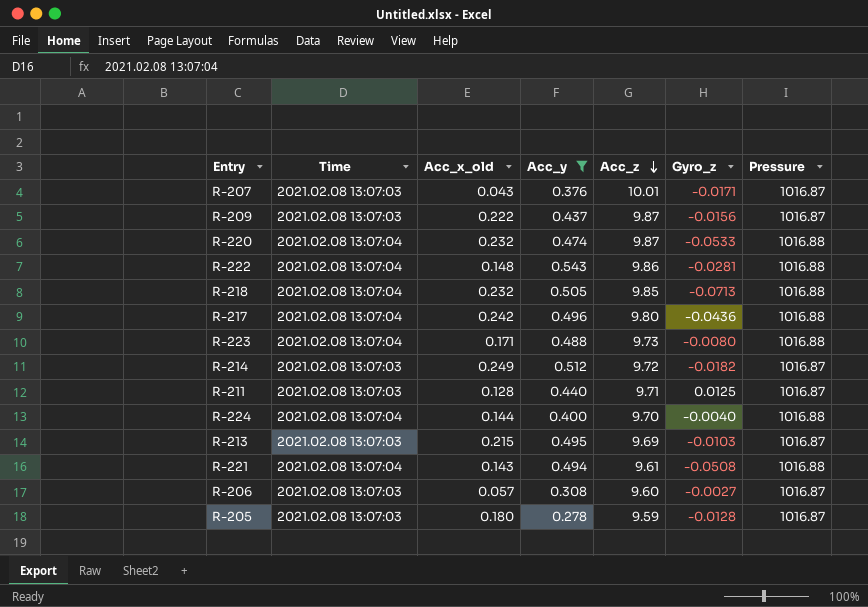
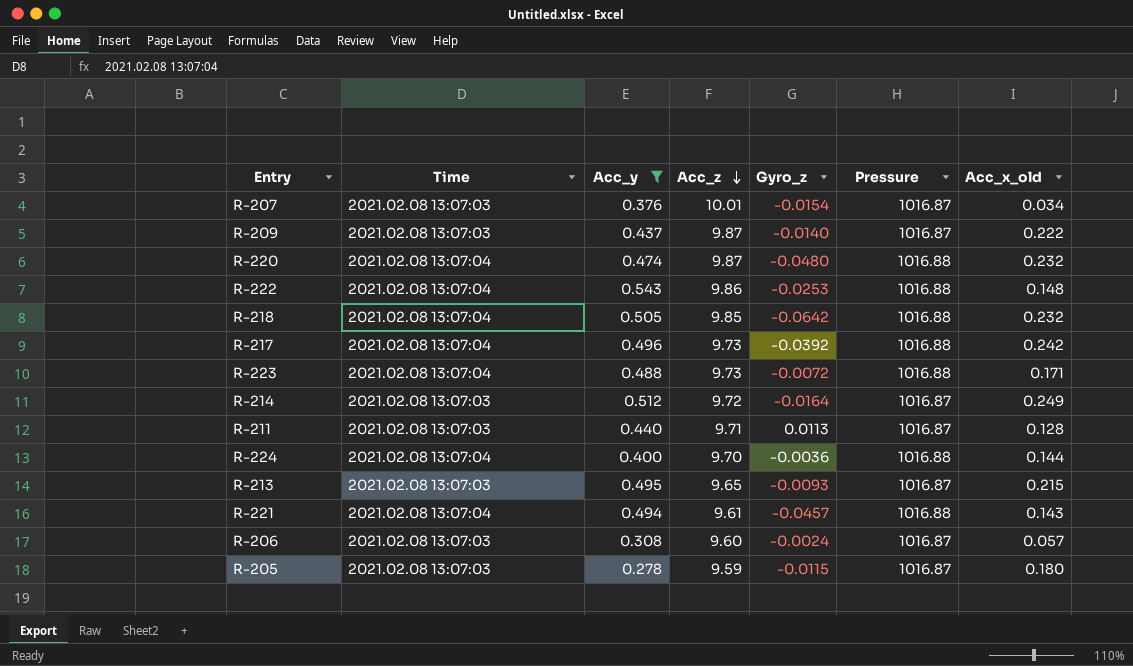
column Acc_x_old | position: 3 -> 7
R-207 | Gyro_z: -0.0171 -> -0.0154
R-207 | Acc_x_old: 0.043 -> 0.034
R-209 | Gyro_z: -0.0156 -> -0.0140
R-220 | Gyro_z: -0.0533 -> -0.0480
R-222 | Gyro_z: -0.0281 -> -0.0253
R-218 | Gyro_z: -0.0713 -> -0.0642
R-217 | Acc_z: 9.80 -> 9.73
R-217 | Gyro_z: -0.0436 -> -0.0392
R-223 | Gyro_z: -0.0080 -> -0.0072
R-214 | Gyro_z: -0.0182 -> -0.0164
R-211 | Gyro_z: 0.0125 -> 0.0113
R-224 | Gyro_z: -0.0040 -> -0.0036
R-213 | Acc_z: 9.69 -> 9.65
R-213 | Gyro_z: -0.0103 -> -0.0093
R-221 | Gyro_z: -0.0508 -> -0.0457
R-206 | Gyro_z: -0.0027 -> -0.0024
R-205 | Gyro_z: -0.0128 -> -0.0115

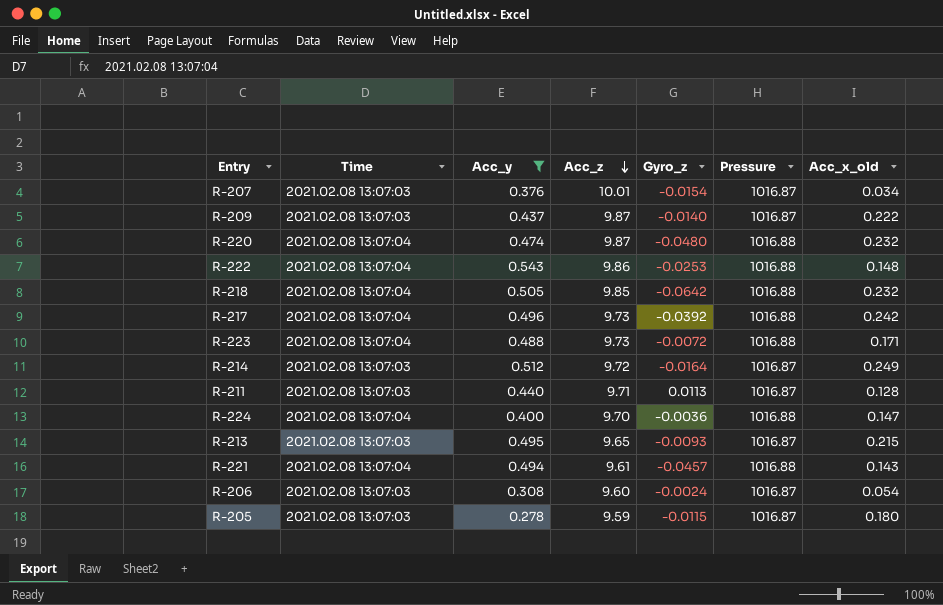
R-224 | Acc_x_old: 0.144 -> 0.147
R-206 | Acc_x_old: 0.057 -> 0.054

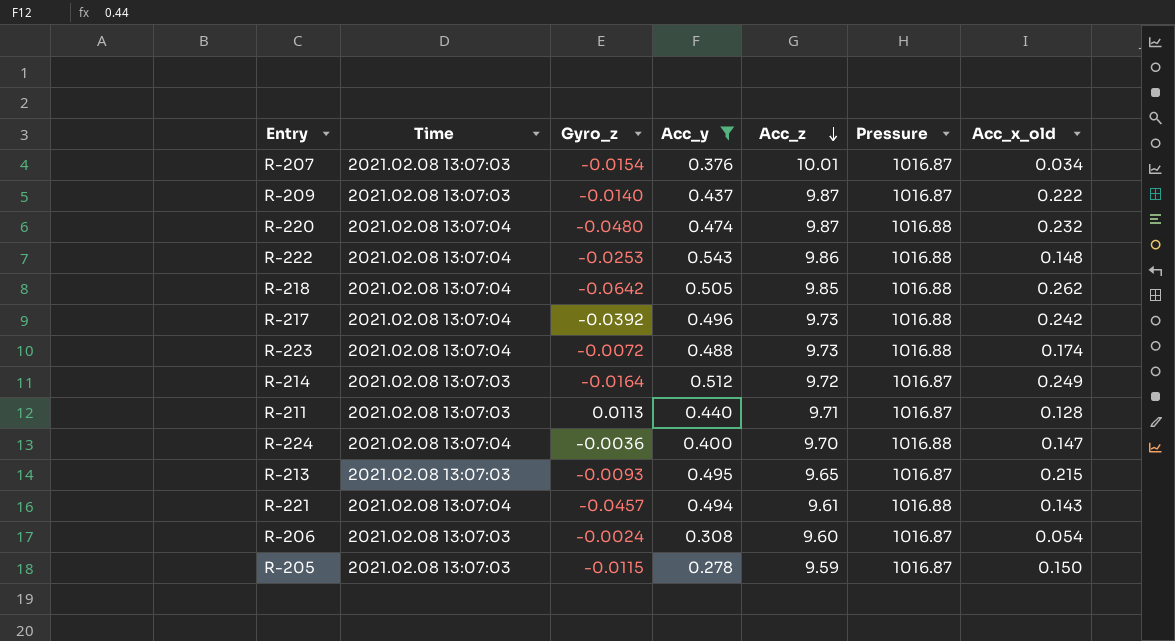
column Gyro_z | position: 5 -> 3
R-218 | Acc_x_old: 0.232 -> 0.262
R-223 | Acc_x_old: 0.171 -> 0.174
R-205 | Acc_x_old: 0.180 -> 0.150

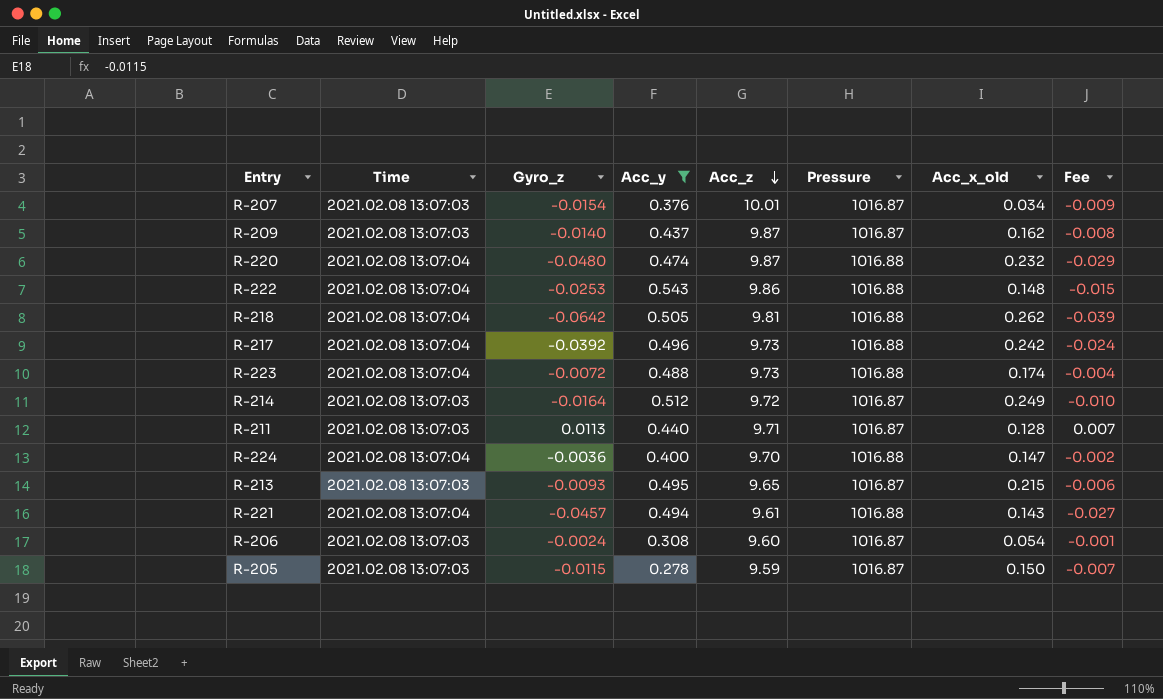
column Fee | formula: none -> [Gyro_z] * 0.6
R-209 | Acc_x_old: 0.222 -> 0.162
R-218 | Acc_z: 9.85 -> 9.81

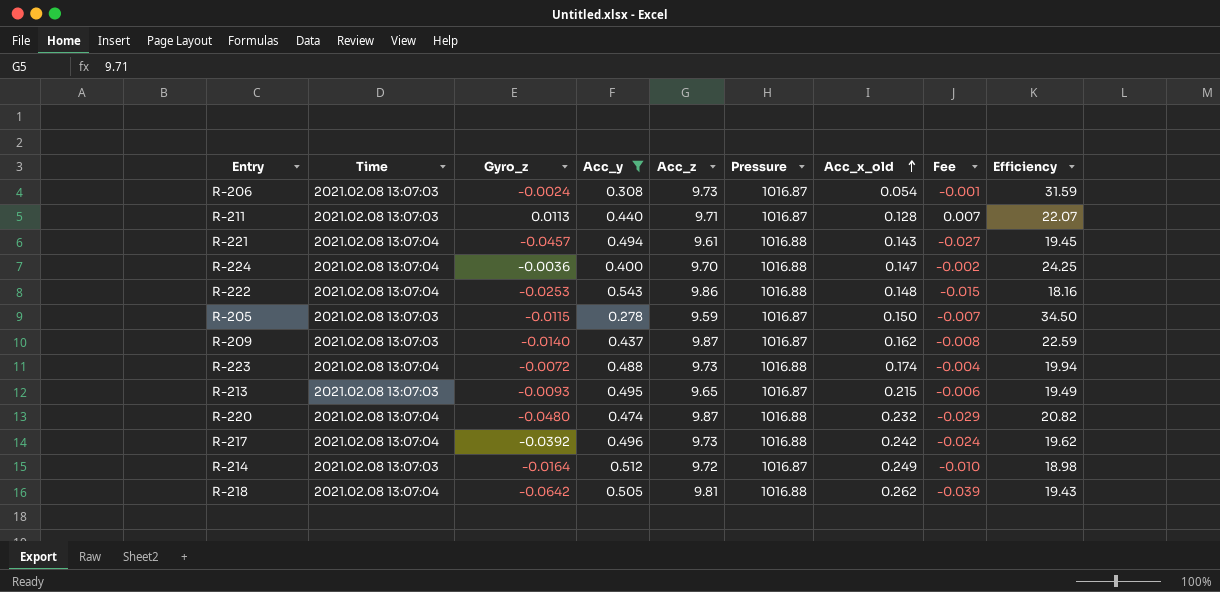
row order: Acc_z descending -> Acc_x_old ascending
column Efficiency | formula: none -> [Acc_z] / [Acc_y]
row R-207: 2021.02.08 13:07:03 | -0.0154 | 0.376 | 10.01 | 1016.87 | 0.034 | -0.009 -> none
R-206 | Acc_z: 9.60 -> 9.73

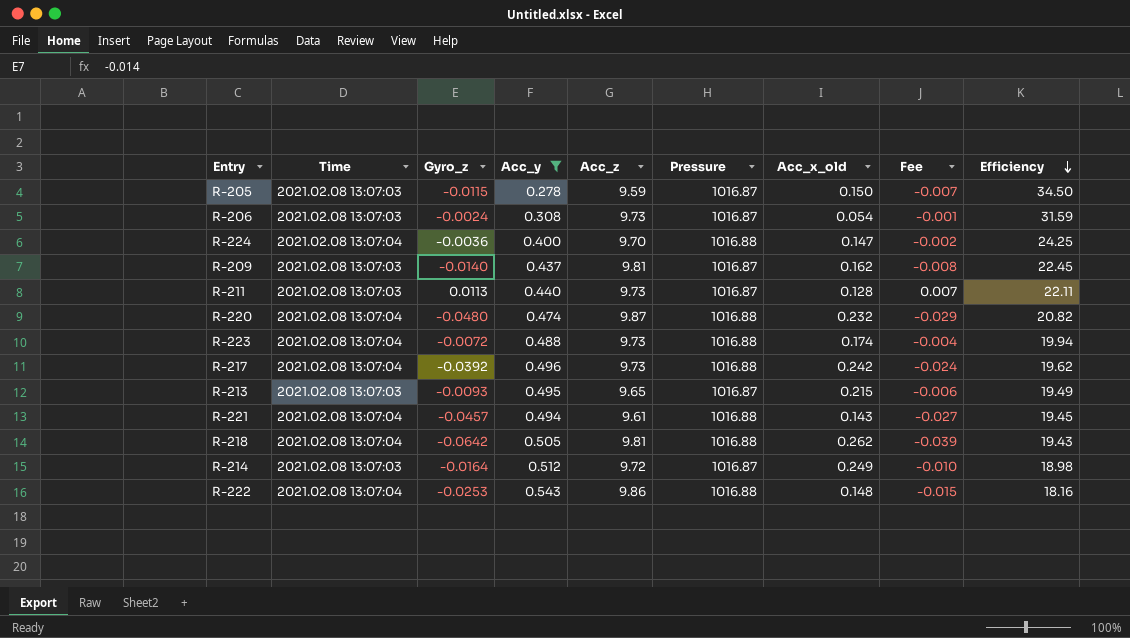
row order: Acc_x_old ascending -> Efficiency descending
R-209 | Acc_z: 9.87 -> 9.81
R-209 | Efficiency: 22.59 -> 22.45
R-211 | Acc_z: 9.71 -> 9.73
R-211 | Efficiency: 22.07 -> 22.11

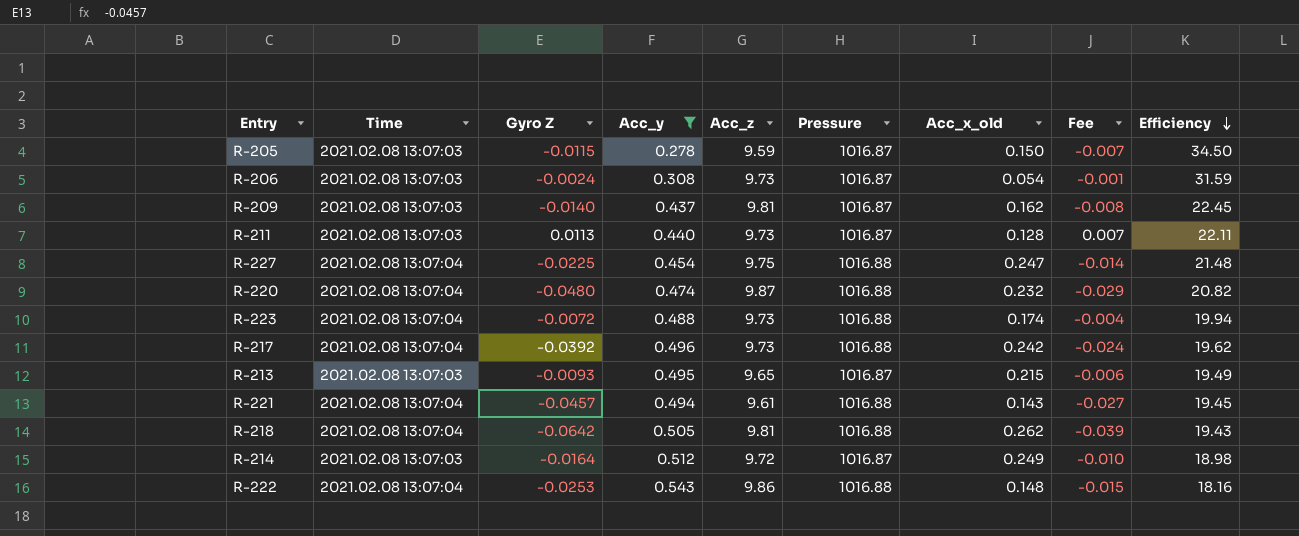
column name: Gyro_z -> Gyro Z
row R-224: 2021.02.08 13:07:04 | -0.0036 | 0.400 | 9.70 | 1016.88 | 0.147 | -0.002 | 24.25 -> none
row R-227: none -> 2021.02.08 13:07:04 | -0.0225 | 0.454 | 9.75 | 1016.88 | 0.247 | -0.014 | 21.48

